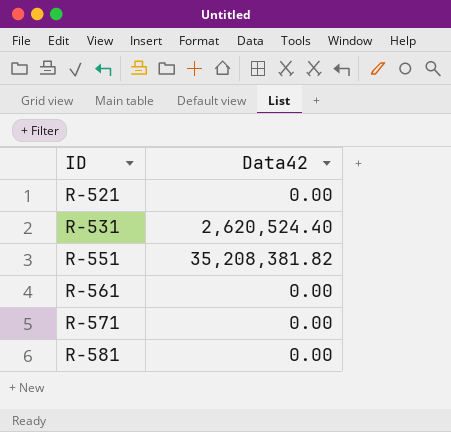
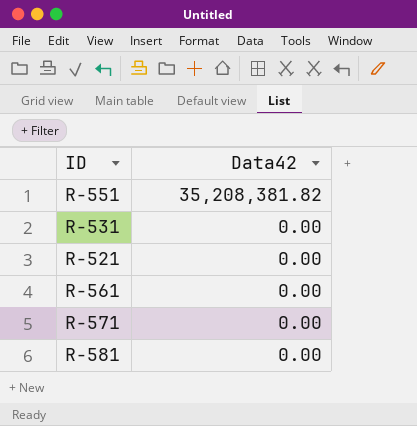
row order: ID ascending -> Data42 descending
R-531 | Data42: 2,620,524.40 -> 0.00

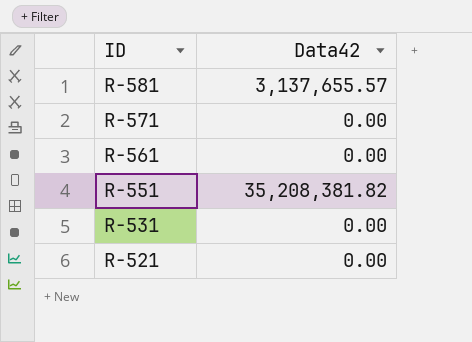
row order: Data42 descending -> ID descending
R-581 | Data42: 0.00 -> 3,137,655.57

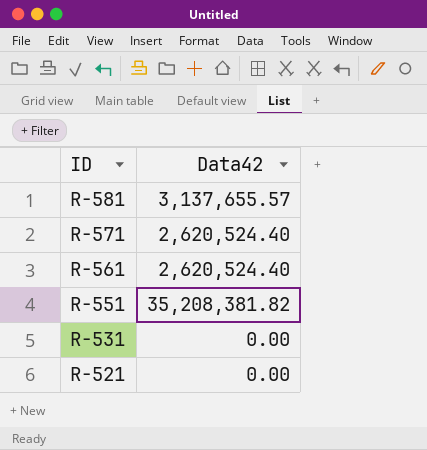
R-571 | Data42: 0.00 -> 2,620,524.40
R-561 | Data42: 0.00 -> 2,620,524.40

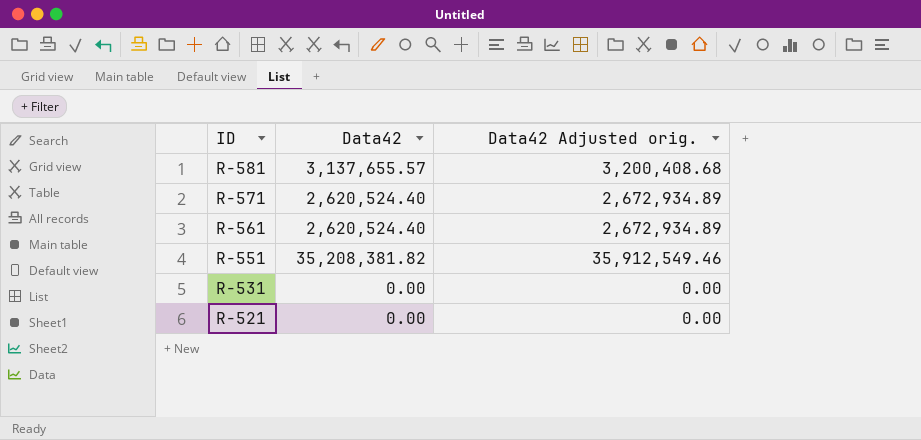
column Data42 Adjusted orig. | formula: none -> [Data42] * 1.02

